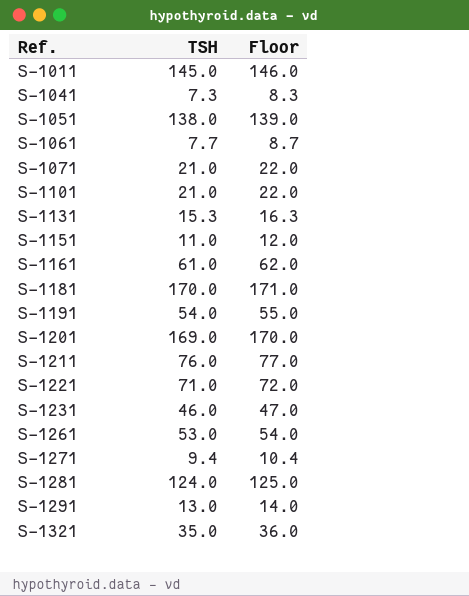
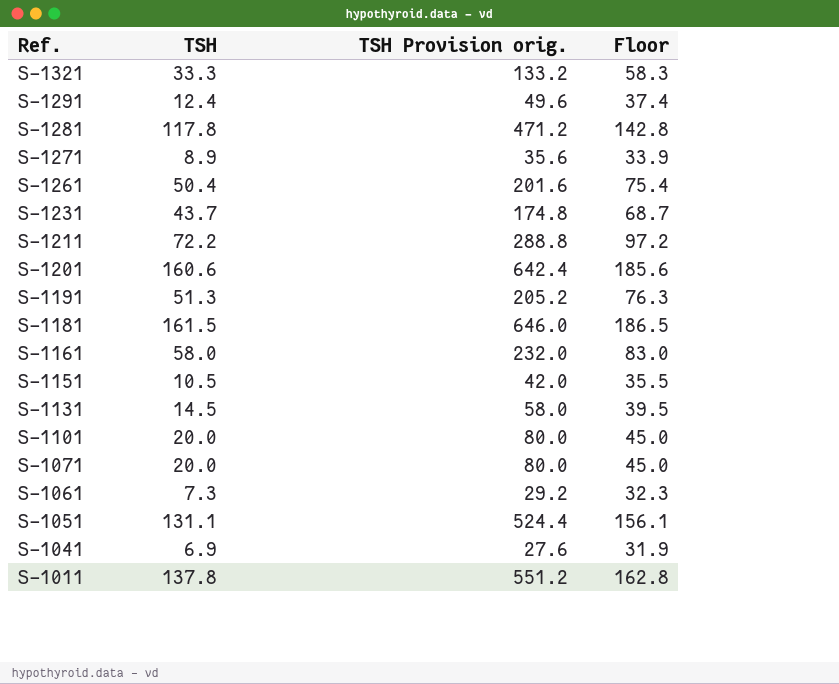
row order: Ref. ascending -> Ref. descending
column TSH Provision orig. | formula: none -> [TSH] * 4
column Floor | formula: [TSH] + 1 -> [TSH] + 25
row S-1221: 71.0 | 72.0 -> none
S-1321 | TSH: 35.0 -> 33.3
S-1291 | TSH: 13.0 -> 12.4
S-1281 | TSH: 124.0 -> 117.8
S-1271 | TSH: 9.4 -> 8.9
S-1261 | TSH: 53.0 -> 50.4
S-1231 | TSH: 46.0 -> 43.7
S-1211 | TSH: 76.0 -> 72.2
S-1201 | TSH: 169.0 -> 160.6
S-1191 | TSH: 54.0 -> 51.3
S-1181 | TSH: 170.0 -> 161.5
S-1161 | TSH: 61.0 -> 58.0
S-1151 | TSH: 11.0 -> 10.5
S-1131 | TSH: 15.3 -> 14.5
S-1101 | TSH: 21.0 -> 20.0
S-1071 | TSH: 21.0 -> 20.0
S-1061 | TSH: 7.7 -> 7.3
S-1051 | TSH: 138.0 -> 131.1
S-1041 | TSH: 7.3 -> 6.9
S-1011 | TSH: 145.0 -> 137.8

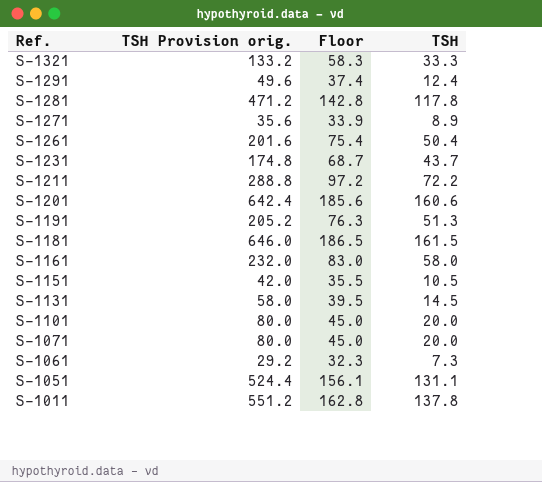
column TSH | position: 2 -> 4
row S-1041: 6.9 | 27.6 | 31.9 -> none

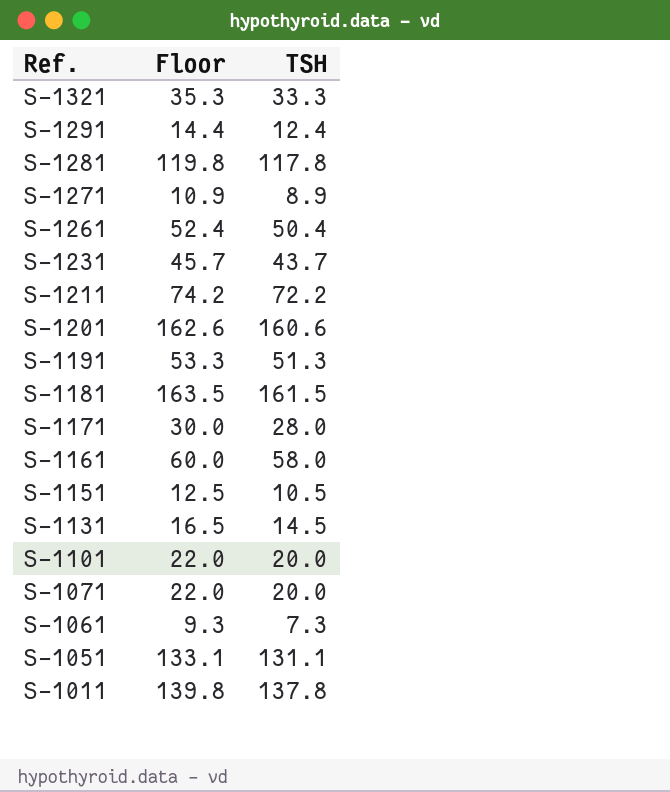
column TSH Provision orig. | formula: [TSH] * 4 -> none
column Floor | formula: [TSH] + 25 -> [TSH] + 2
row S-1171: none -> 30.0 | 28.0

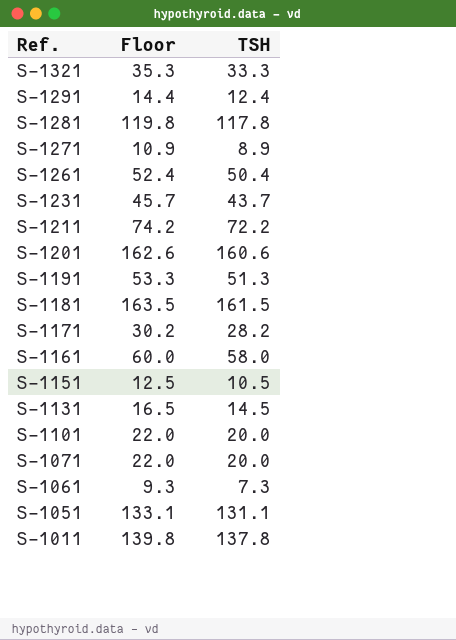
S-1171 | Floor: 30.0 -> 30.2
S-1171 | TSH: 28.0 -> 28.2

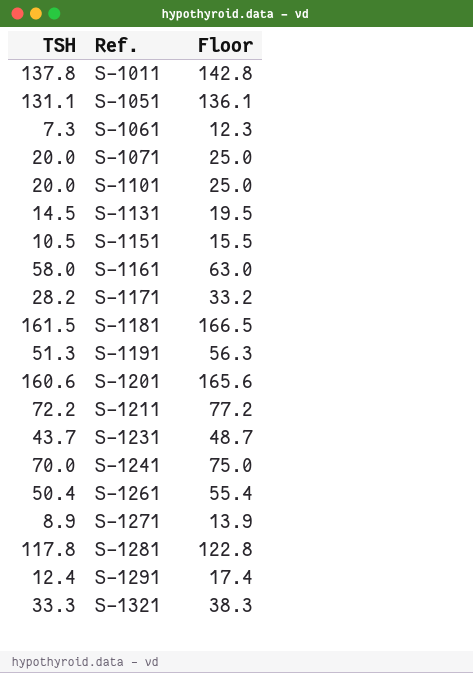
row order: Ref. descending -> Ref. ascending
column TSH | position: 3 -> 1
column Floor | formula: [TSH] + 2 -> [TSH] + 5
row S-1241: none -> 70.0 | 75.0

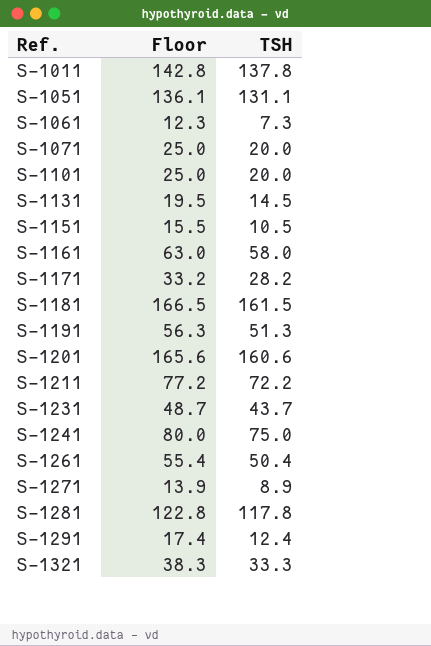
column TSH | position: 1 -> 3
S-1241 | Floor: 75.0 -> 80.0
S-1241 | TSH: 70.0 -> 75.0

